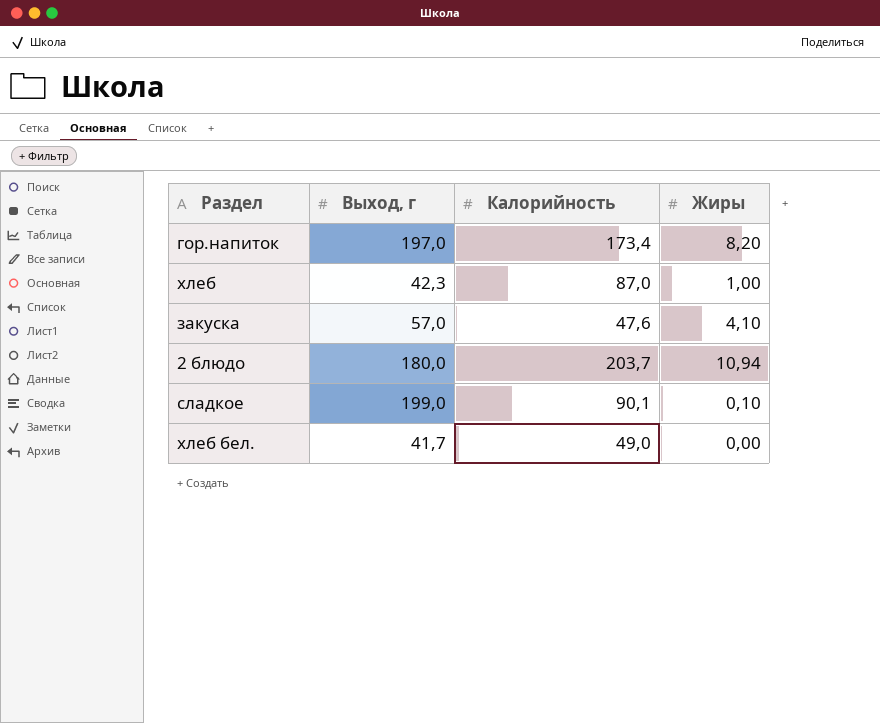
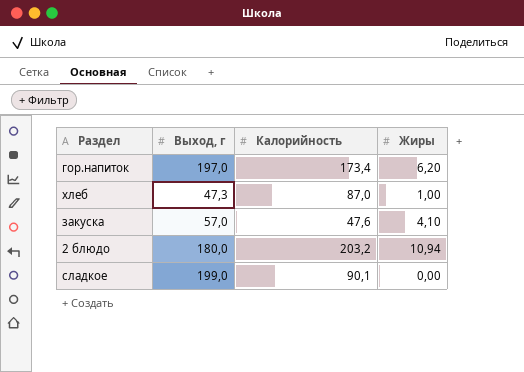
row хлеб бел.: 41,7 | 49,0 | 0,00 -> none
гор.напиток | Жиры: 8,20 -> 6,20
хлеб | Выход, г: 42,3 -> 47,3
2 блюдо | Калорийность: 203,7 -> 203,2
сладкое | Жиры: 0,10 -> 0,00

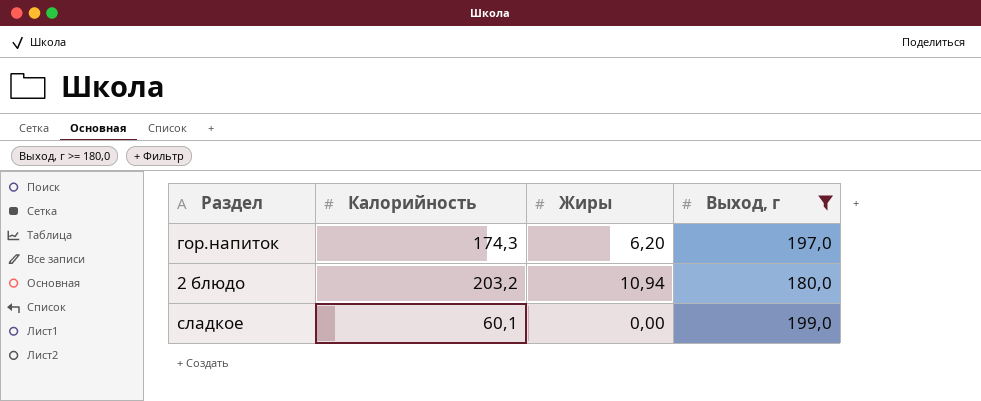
filter: none -> Выход, г >= 180,0
column Выход, г | position: 2 -> 4
гор.напиток | Калорийность: 173,4 -> 174,3
сладкое | Калорийность: 90,1 -> 60,1

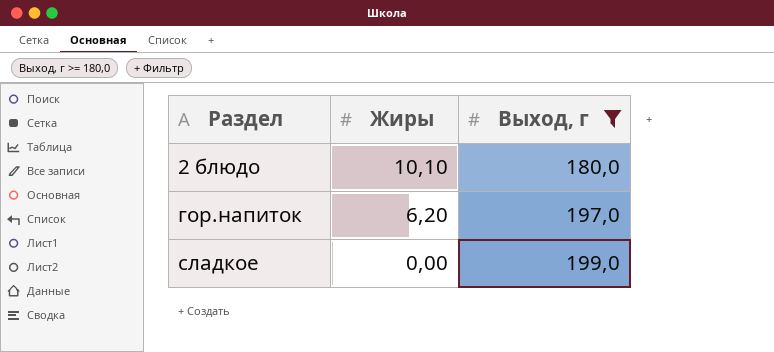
row order: none -> Раздел ascending
column Калорийность | position: 2 -> none
2 блюдо | Жиры: 10,94 -> 10,10

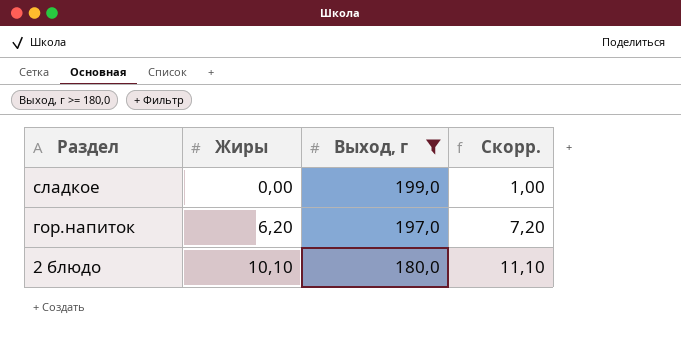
row order: Раздел ascending -> Раздел descending
column Скорр. | formula: none -> [Жиры] + 1

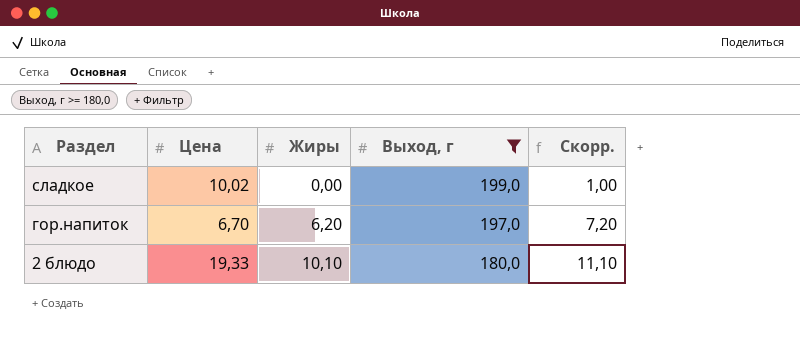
column Цена | position: none -> 2

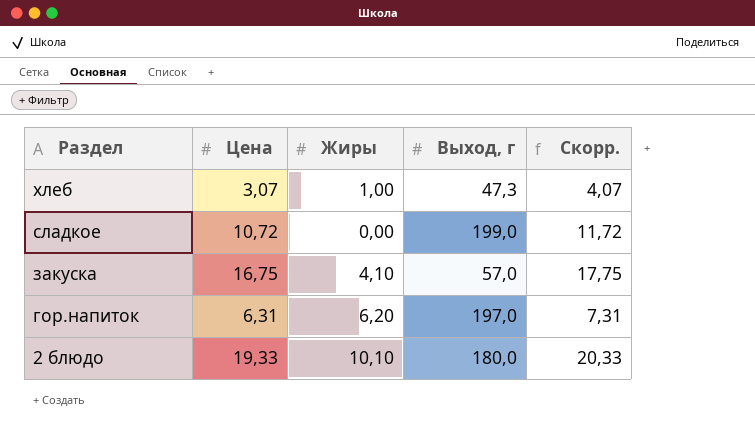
filter: Выход, г >= 180,0 -> none
column Скорр. | formula: [Жиры] + 1 -> [Цена] + 1
сладкое | Цена: 10,02 -> 10,72
гор.напиток | Цена: 6,70 -> 6,31

